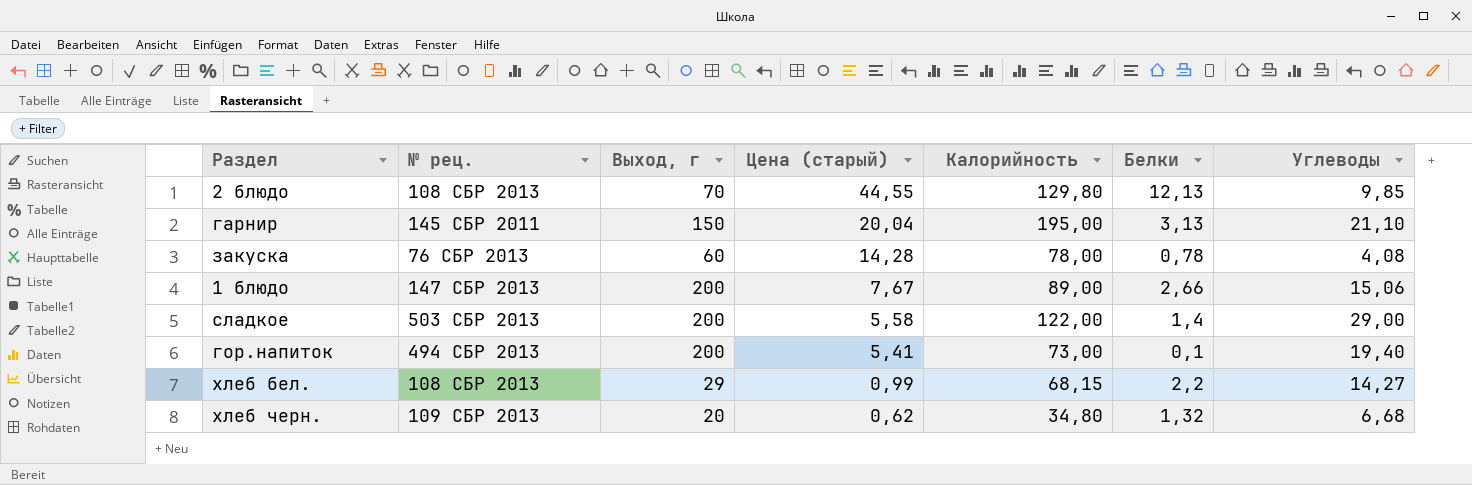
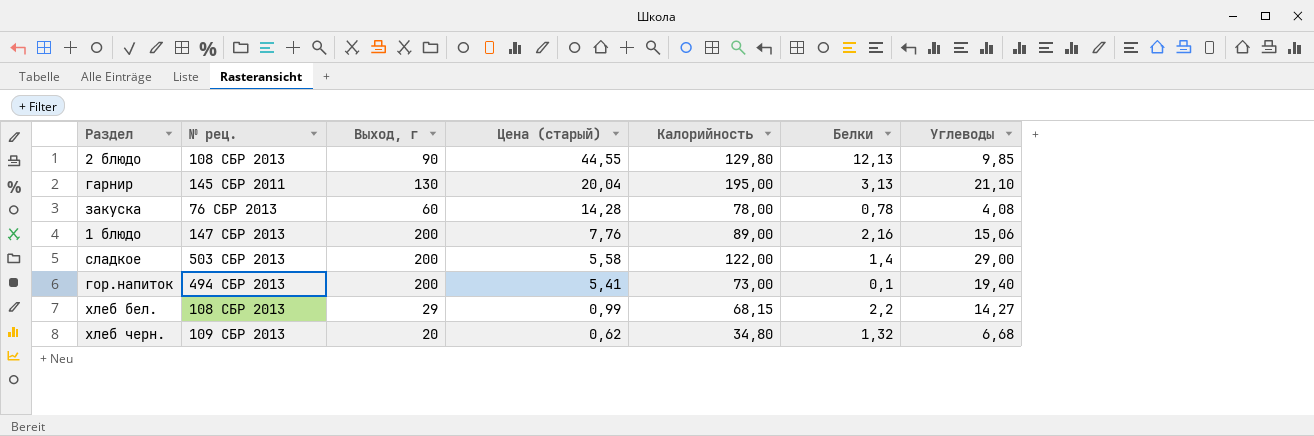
2 блюдо | Выход, г: 70 -> 90
гарнир | Выход, г: 150 -> 130
1 блюдо | Цена (старый): 7,67 -> 7,76
1 блюдо | Белки: 2,66 -> 2,16

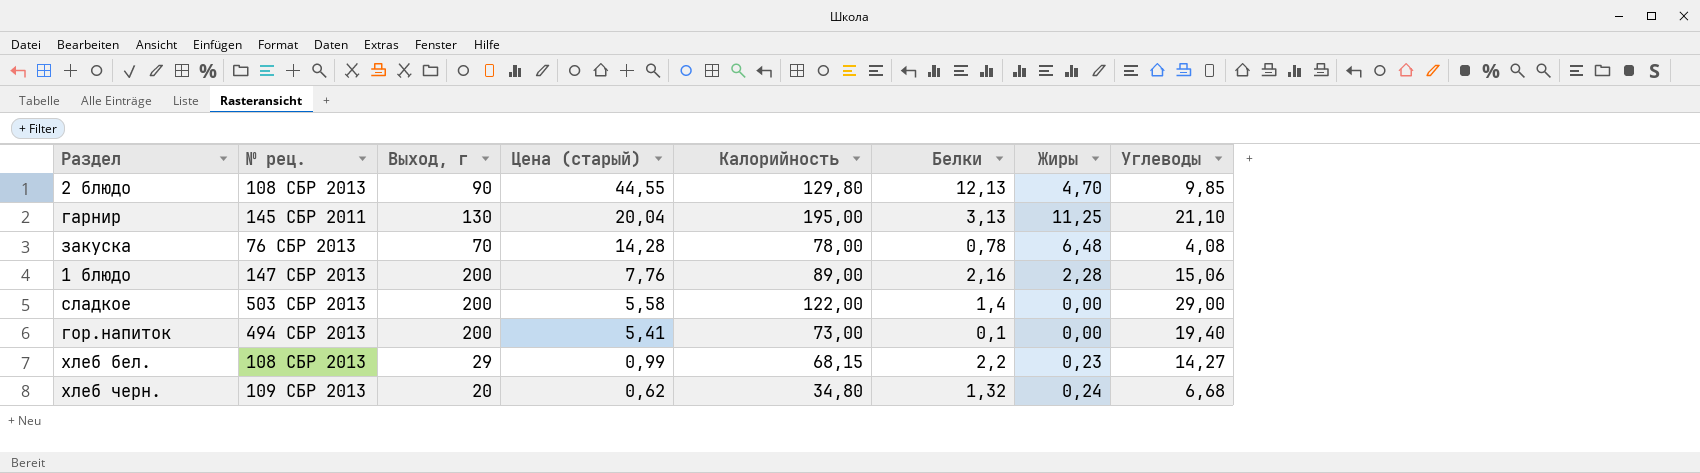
column Жиры | position: none -> 7
закуска | Выход, г: 60 -> 70

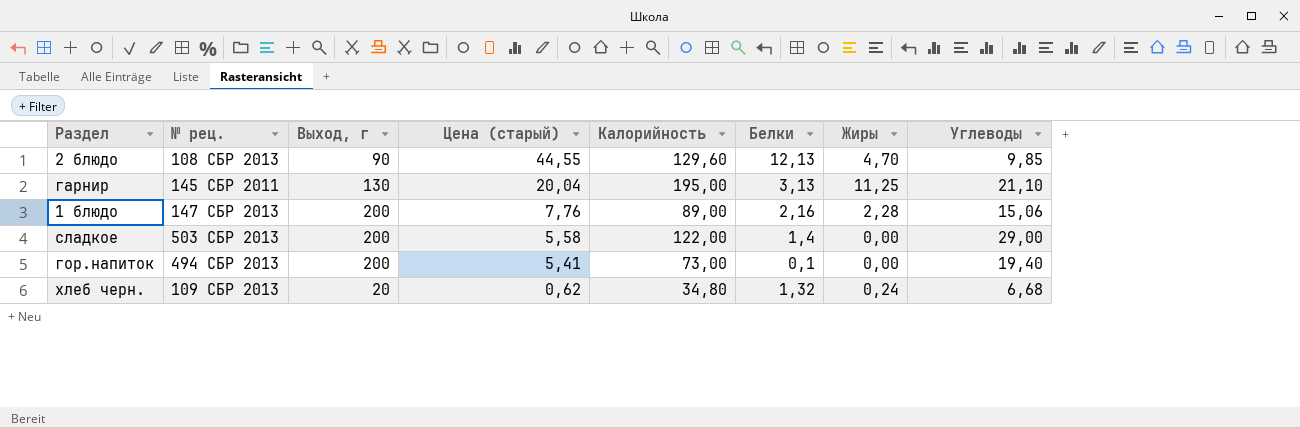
row закуска: 76 СБР 2013 | 70 | 14,28 | 78,00 | 0,78 | 6,48 | 4,08 -> none
row хлеб бел.: 108 СБР 2013 | 29 | 0,99 | 68,15 | 2,2 | 0,23 | 14,27 -> none
2 блюдо | Калорийность: 129,80 -> 129,60

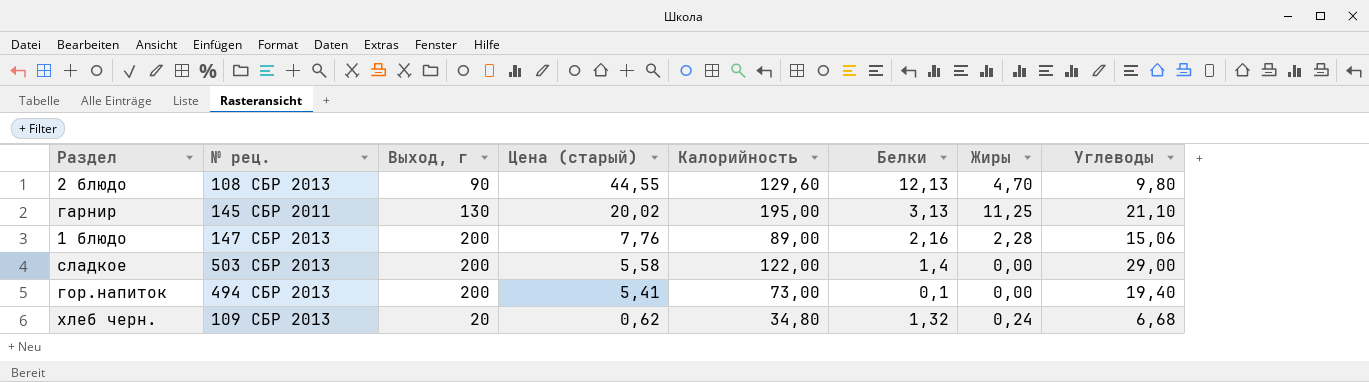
2 блюдо | Углеводы: 9,85 -> 9,80
гарнир | Цена (старый): 20,04 -> 20,02

